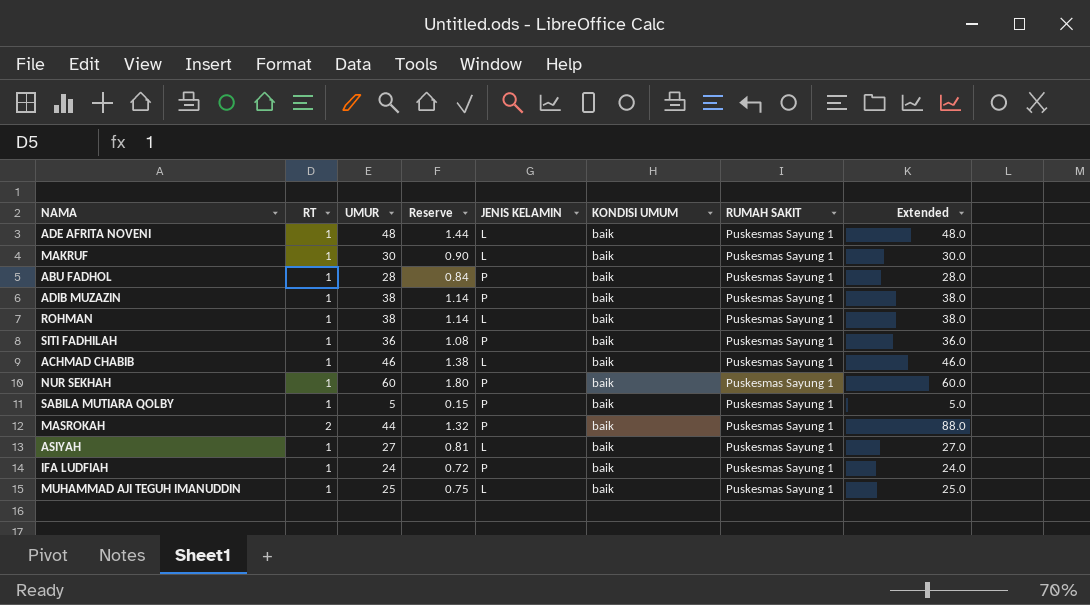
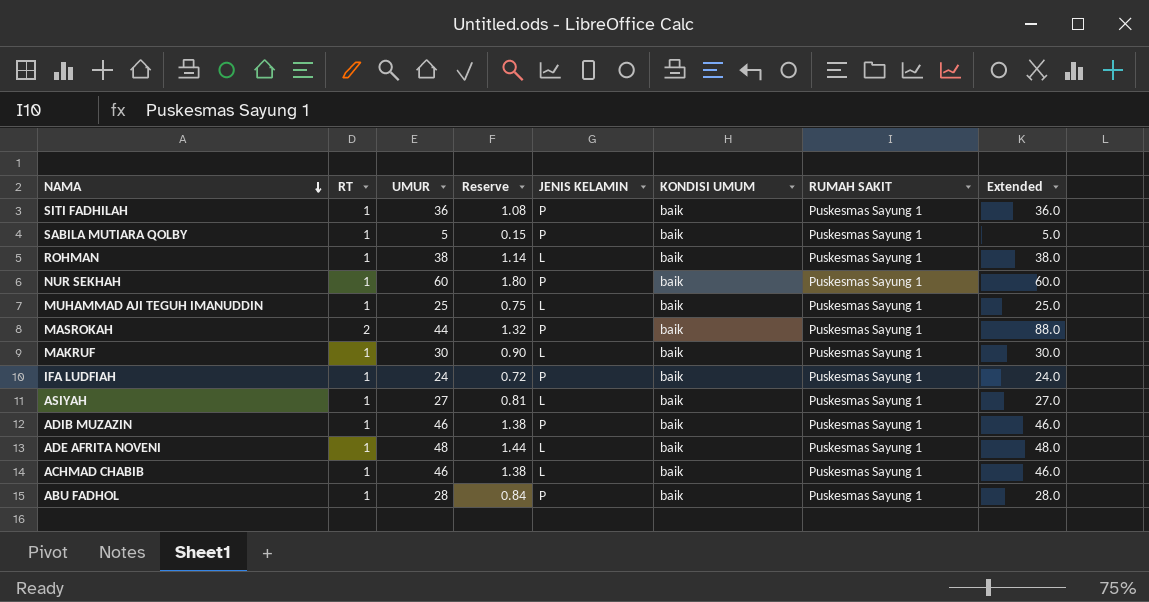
row order: none -> NAMA descending
ADIB MUZAZIN | UMUR: 38 -> 46
ADIB MUZAZIN | Reserve: 1.14 -> 1.38
ADIB MUZAZIN | Extended: 38.0 -> 46.0

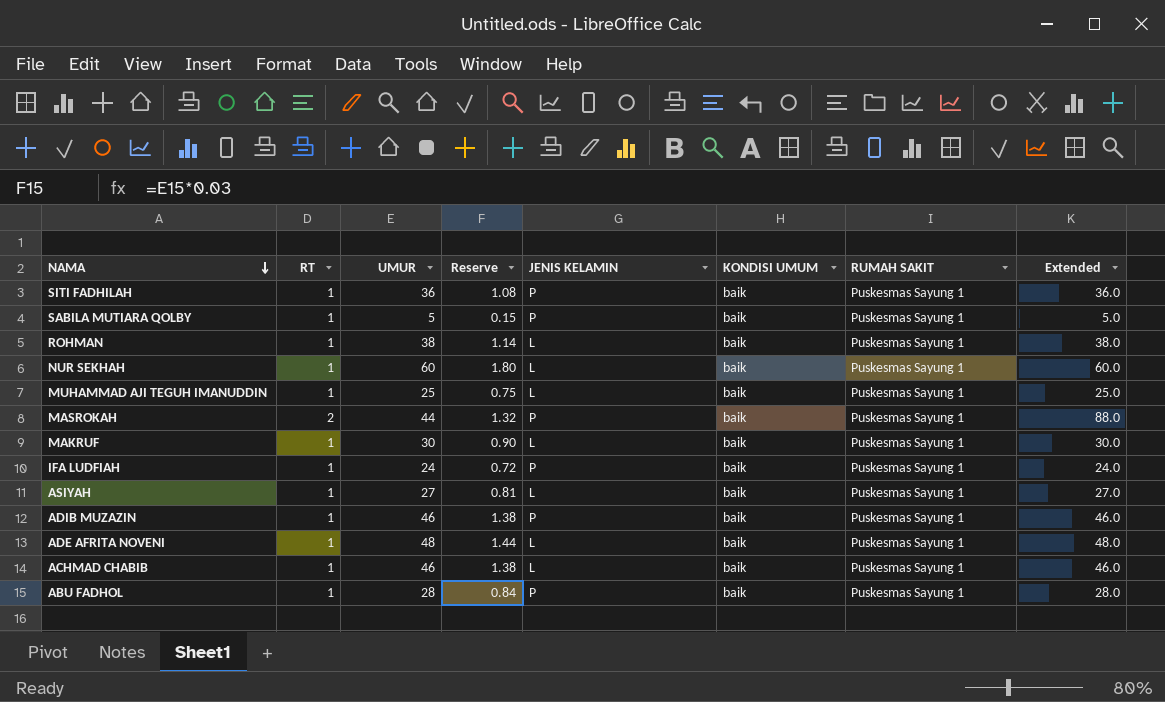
NUR SEKHAH | JENIS KELAMIN: P -> L

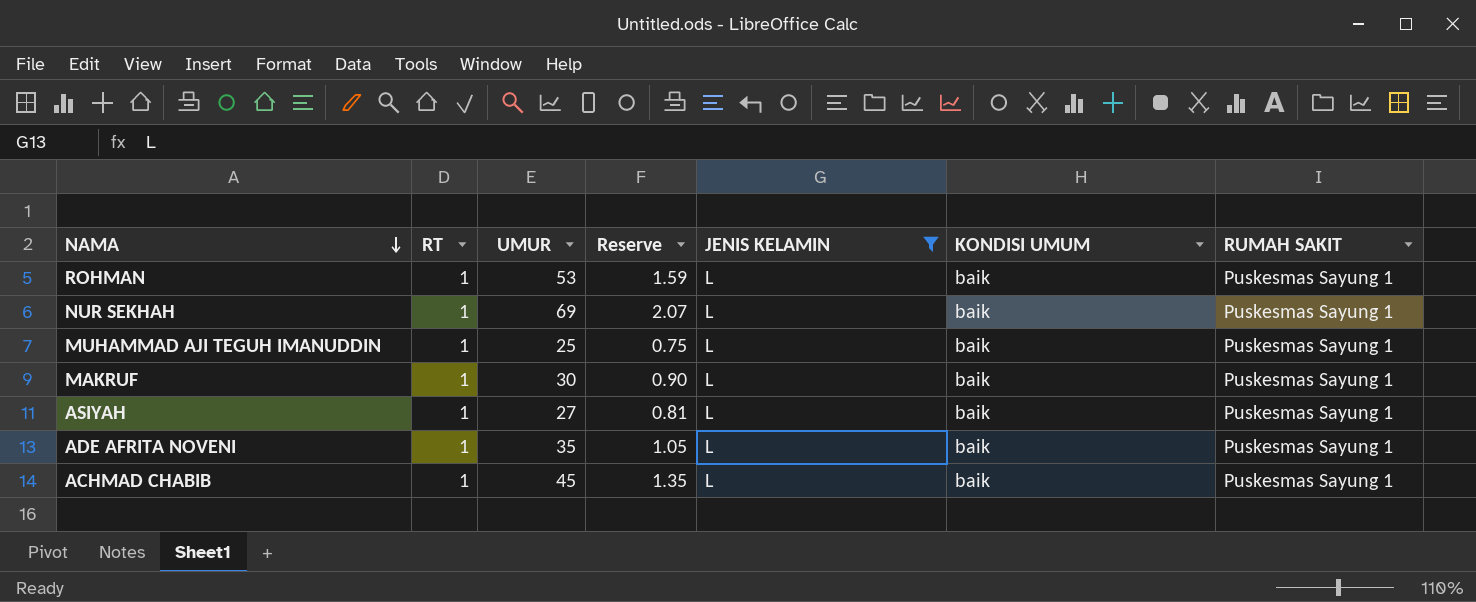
filter: none -> JENIS KELAMIN = L
column Extended | formula: [RT] * [UMUR] -> none
ROHMAN | UMUR: 38 -> 53
ROHMAN | Reserve: 1.14 -> 1.59
NUR SEKHAH | UMUR: 60 -> 69
NUR SEKHAH | Reserve: 1.80 -> 2.07
ADE AFRITA NOVENI | UMUR: 48 -> 35
ADE AFRITA NOVENI | Reserve: 1.44 -> 1.05
ACHMAD CHABIB | UMUR: 46 -> 45
ACHMAD CHABIB | Reserve: 1.38 -> 1.35

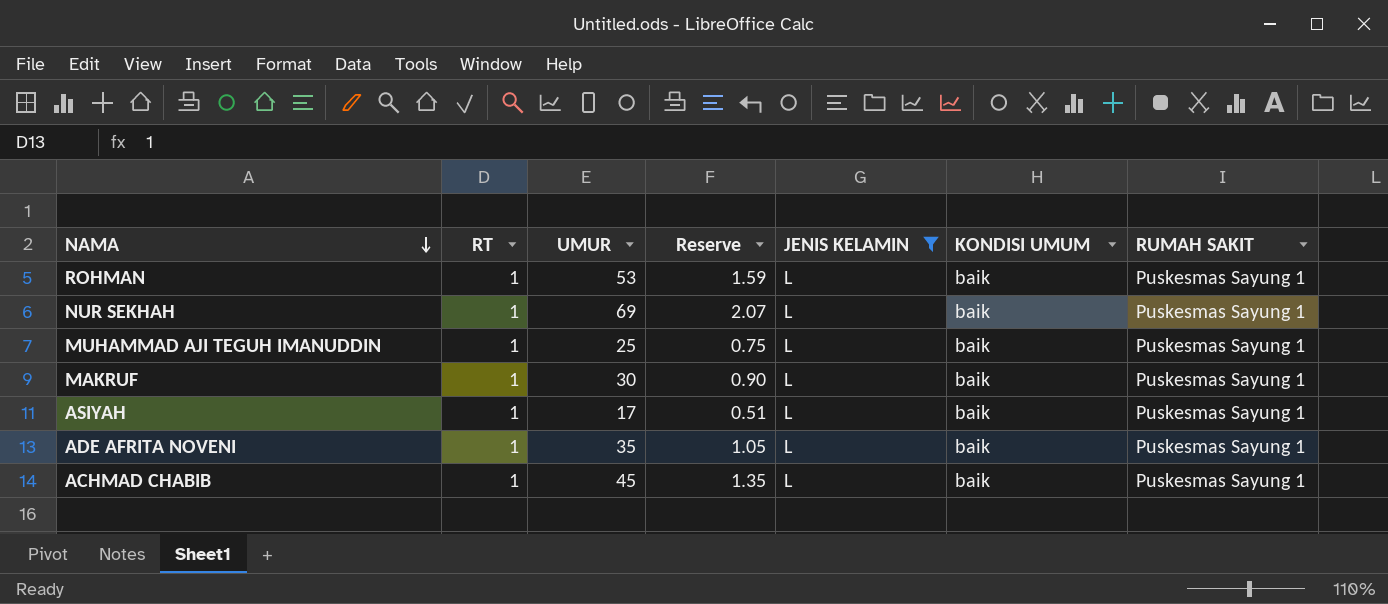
ASIYAH | UMUR: 27 -> 17
ASIYAH | Reserve: 0.81 -> 0.51

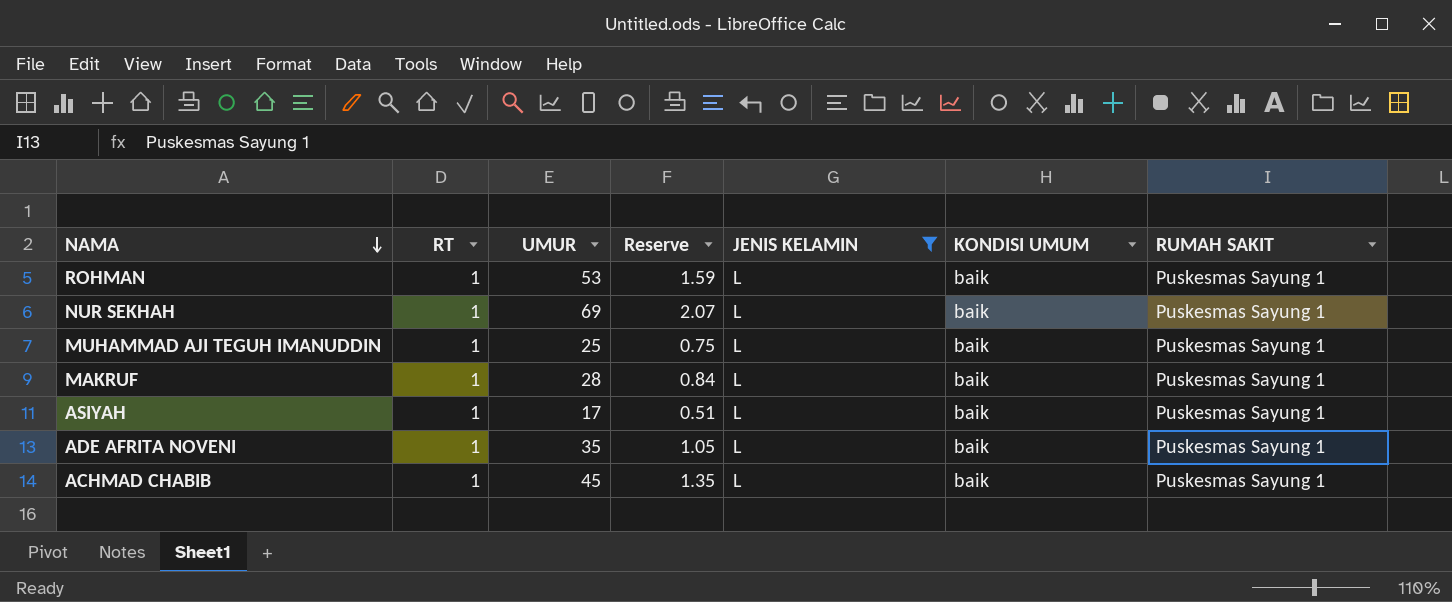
MAKRUF | UMUR: 30 -> 28
MAKRUF | Reserve: 0.90 -> 0.84

